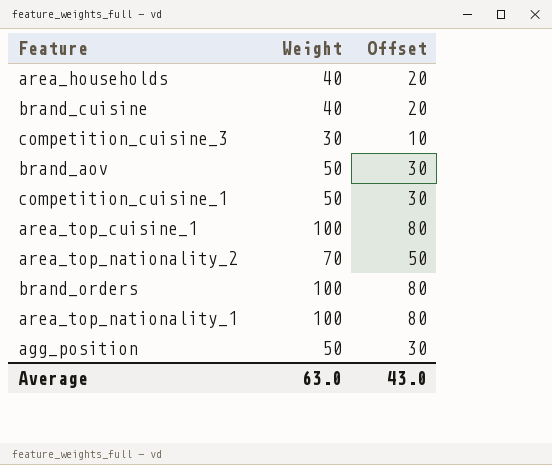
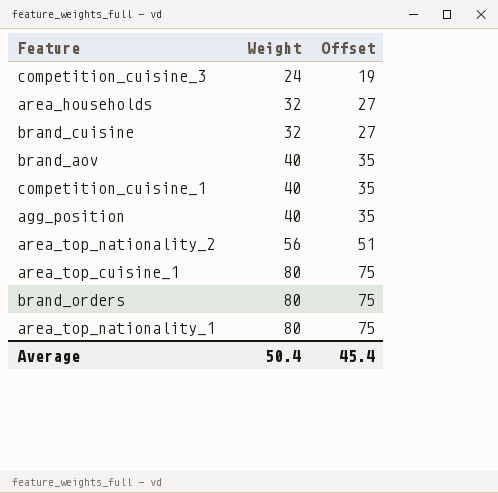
row order: none -> Weight ascending
column Offset | formula: [Weight] - 20 -> [Weight] - 5
competition_cuisine_3 | Weight: 30 -> 24
area_households | Weight: 40 -> 32
brand_cuisine | Weight: 40 -> 32
brand_aov | Weight: 50 -> 40
competition_cuisine_1 | Weight: 50 -> 40
agg_position | Weight: 50 -> 40
area_top_nationality_2 | Weight: 70 -> 56
area_top_cuisine_1 | Weight: 100 -> 80
brand_orders | Weight: 100 -> 80
area_top_nationality_1 | Weight: 100 -> 80
Average | Weight: 63.0 -> 50.4
Average | Offset: 43.0 -> 45.4

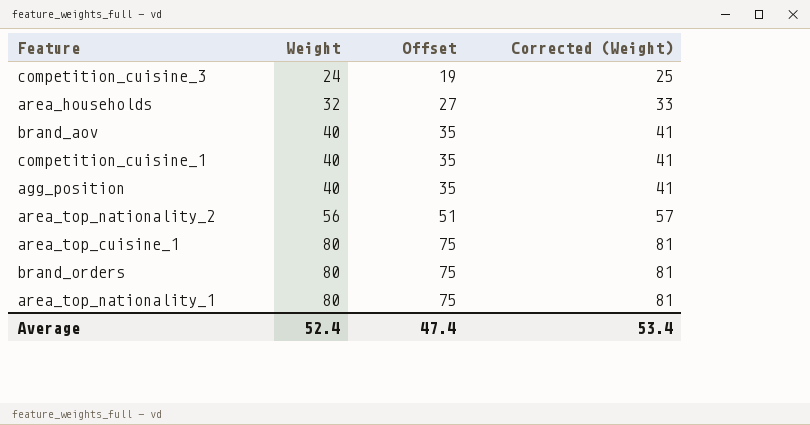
column Corrected (Weight) | formula: none -> [Weight] + 1
row brand_cuisine: 32 | 27 -> none
Average | Weight: 50.4 -> 52.4
Average | Offset: 45.4 -> 47.4

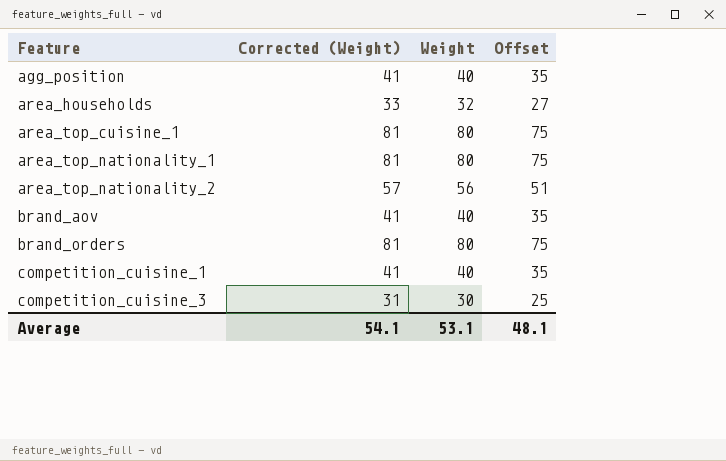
row order: Weight ascending -> Feature ascending
column Corrected (Weight) | position: 4 -> 2
competition_cuisine_3 | Corrected (Weight): 25 -> 31
competition_cuisine_3 | Weight: 24 -> 30
competition_cuisine_3 | Offset: 19 -> 25
Average | Corrected (Weight): 53.4 -> 54.1
Average | Weight: 52.4 -> 53.1
Average | Offset: 47.4 -> 48.1

